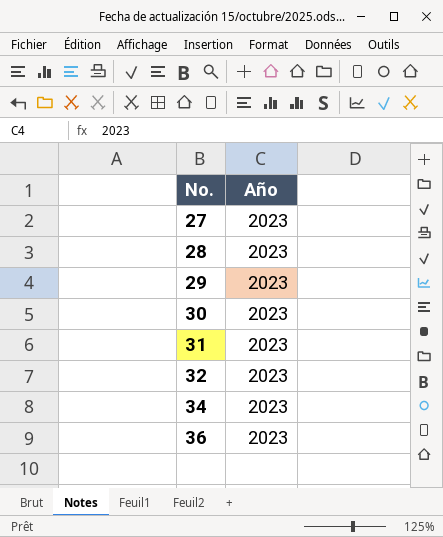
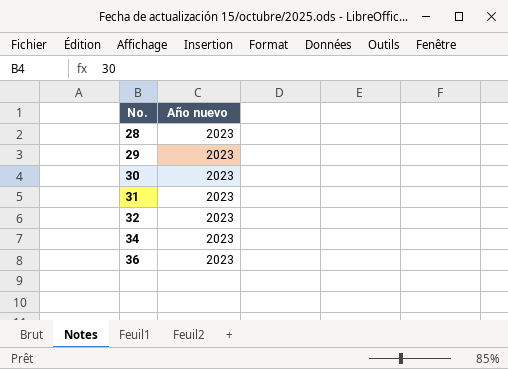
column name: Año -> Año nuevo
row 27: 2023 -> none

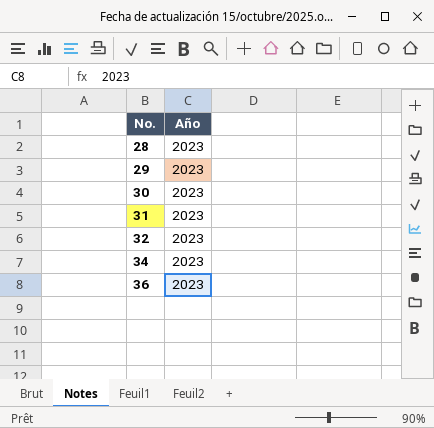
column name: Año nuevo -> Año

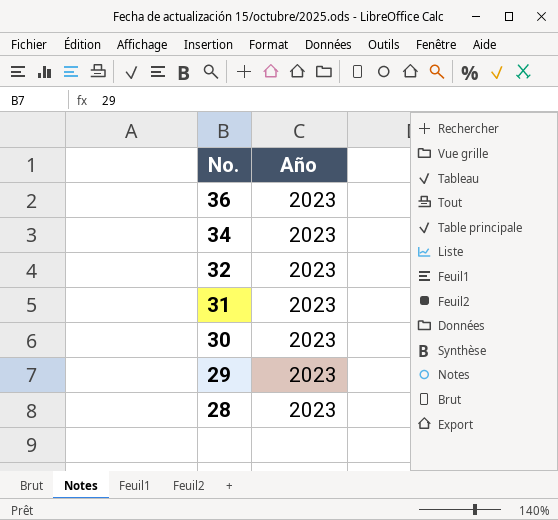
row order: No. ascending -> No. descending

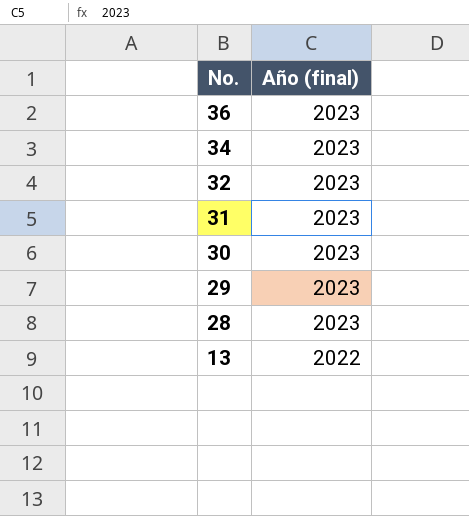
column name: Año -> Año (final)
row 13: none -> 2022

